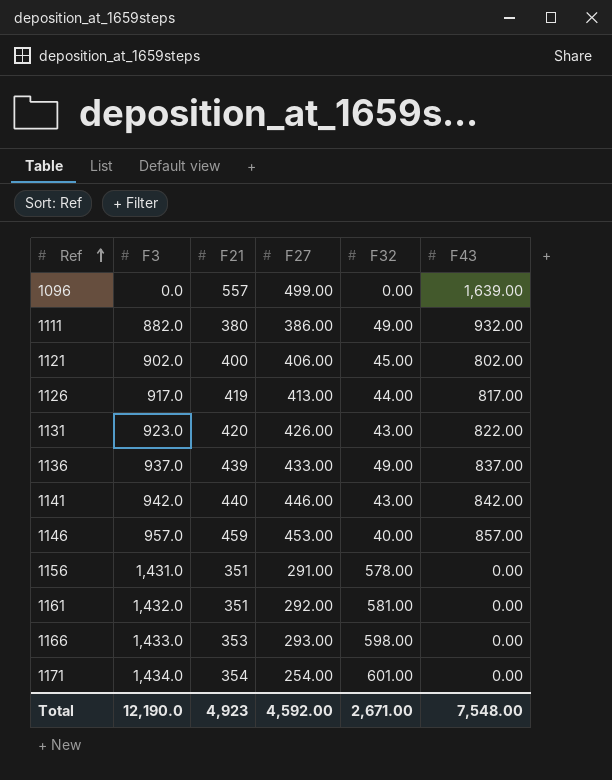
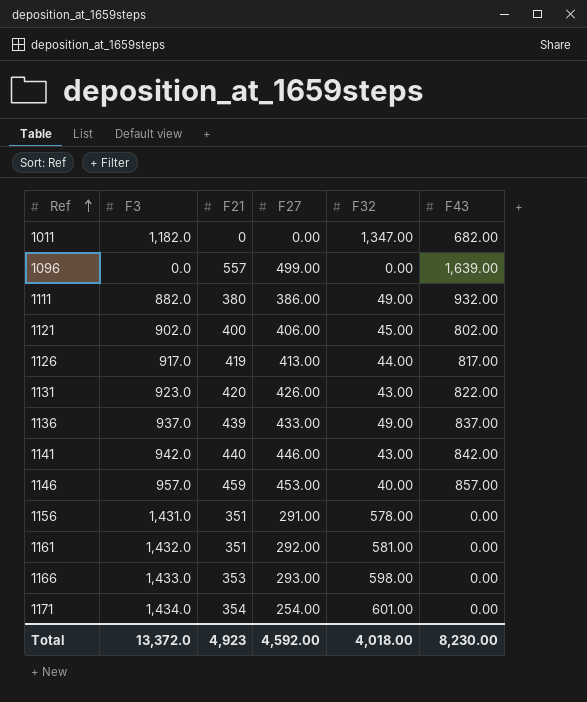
row 1011: none -> 1,182.0 | 0 | 0.00 | 1,347.00 | 682.00
Total | F3: 12,190.0 -> 13,372.0
Total | F32: 2,671.00 -> 4,018.00
Total | F43: 7,548.00 -> 8,230.00

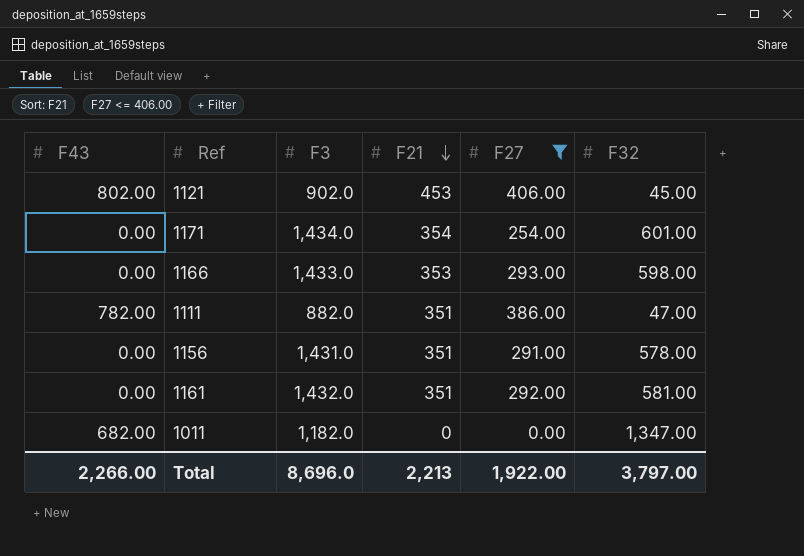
filter: none -> F27 <= 406.00
row order: Ref ascending -> F21 descending
column F43 | position: 6 -> 1
1121 | F21: 400 -> 453
1111 | F43: 932.00 -> 782.00
1111 | F21: 380 -> 351
1111 | F32: 49.00 -> 47.00
Total | F43: 8,230.00 -> 2,266.00
Total | F3: 13,372.0 -> 8,696.0
Total | F21: 4,923 -> 2,213
Total | F27: 4,592.00 -> 1,922.00
Total | F32: 4,018.00 -> 3,797.00

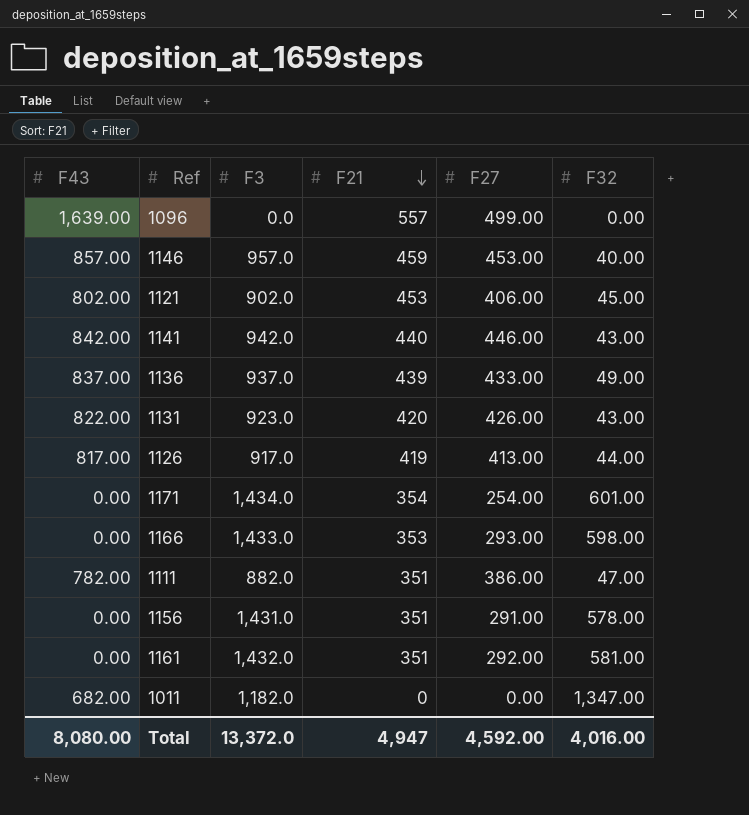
filter: F27 <= 406.00 -> none
Total | F43: 2,266.00 -> 8,080.00
Total | F3: 8,696.0 -> 13,372.0
Total | F21: 2,213 -> 4,947
Total | F27: 1,922.00 -> 4,592.00
Total | F32: 3,797.00 -> 4,016.00

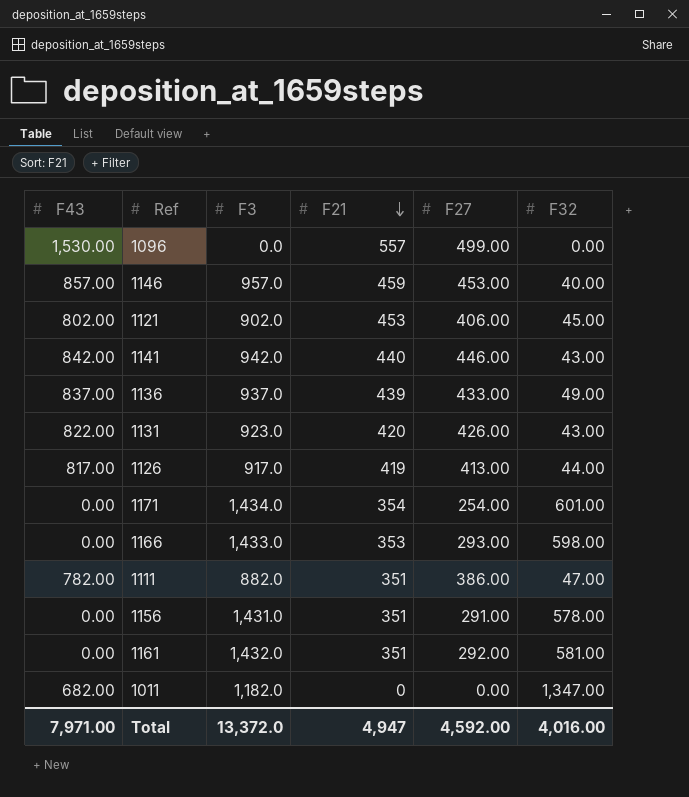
1096 | F43: 1,639.00 -> 1,530.00
Total | F43: 8,080.00 -> 7,971.00

